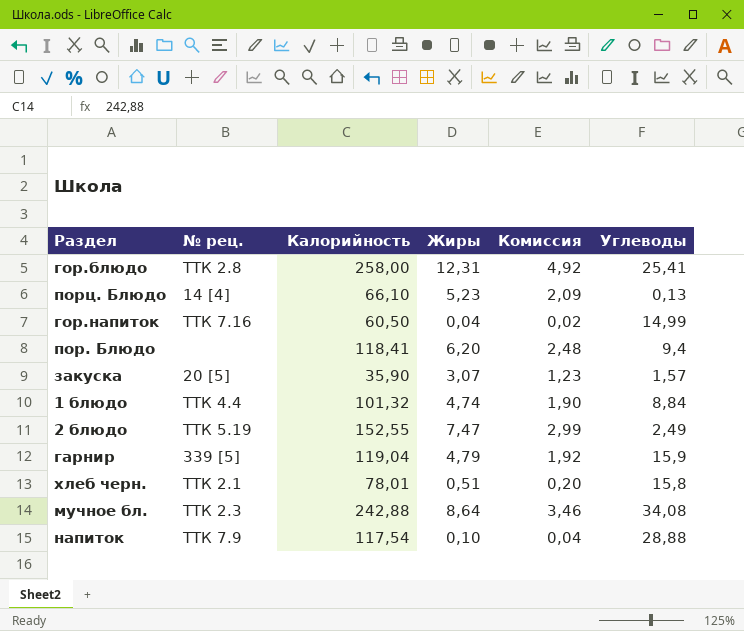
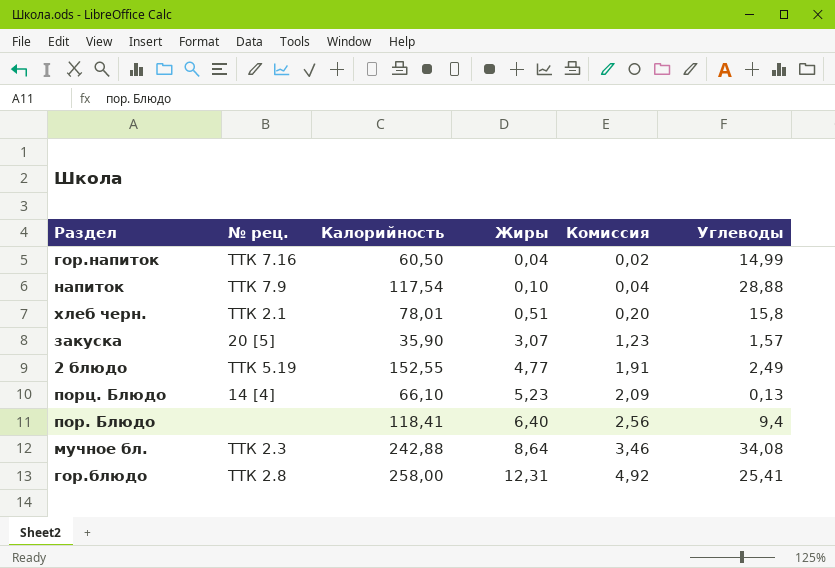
row order: none -> Жиры ascending
row 1 блюдо: ТТК 4.4 | 101,32 | 4,74 | 1,90 | 8,84 -> none
row гарнир: 339 [5] | 119,04 | 4,79 | 1,92 | 15,9 -> none
2 блюдо | Жиры: 7,47 -> 4,77
2 блюдо | Комиссия: 2,99 -> 1,91
пор. Блюдо | Жиры: 6,20 -> 6,40
пор. Блюдо | Комиссия: 2,48 -> 2,56

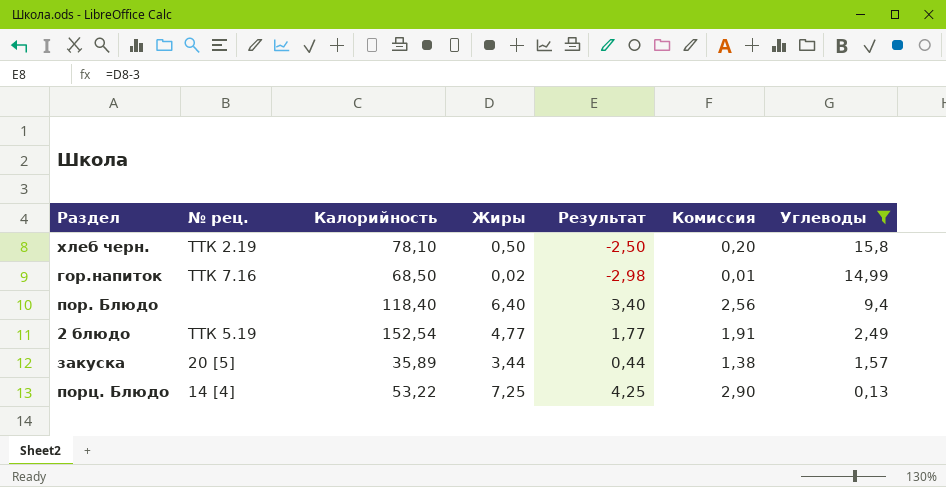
filter: none -> Углеводы <= 15,8
row order: Жиры ascending -> Углеводы descending
column Результат | formula: none -> [Жиры] - 3
хлеб черн. | № рец.: ТТК 2.1 -> ТТК 2.19
хлеб черн. | Калорийность: 78,01 -> 78,10
хлеб черн. | Жиры: 0,51 -> 0,50
гор.напиток | Калорийность: 60,50 -> 68,50
гор.напиток | Жиры: 0,04 -> 0,02
гор.напиток | Комиссия: 0,02 -> 0,01
пор. Блюдо | Калорийность: 118,41 -> 118,40
2 блюдо | Калорийность: 152,55 -> 152,54
закуска | Калорийность: 35,90 -> 35,89
закуска | Жиры: 3,07 -> 3,44
закуска | Комиссия: 1,23 -> 1,38
порц. Блюдо | Калорийность: 66,10 -> 53,22
порц. Блюдо | Жиры: 5,23 -> 7,25
порц. Блюдо | Комиссия: 2,09 -> 2,90

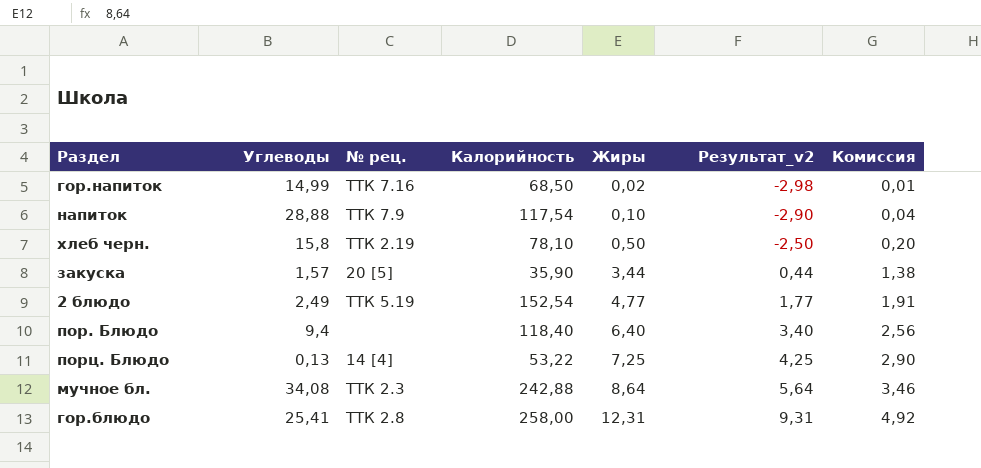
filter: Углеводы <= 15,8 -> none
row order: Углеводы descending -> Жиры ascending
column Углеводы | position: 7 -> 2
column name: Результат -> Результат_v2
закуска | Калорийность: 35,89 -> 35,90

